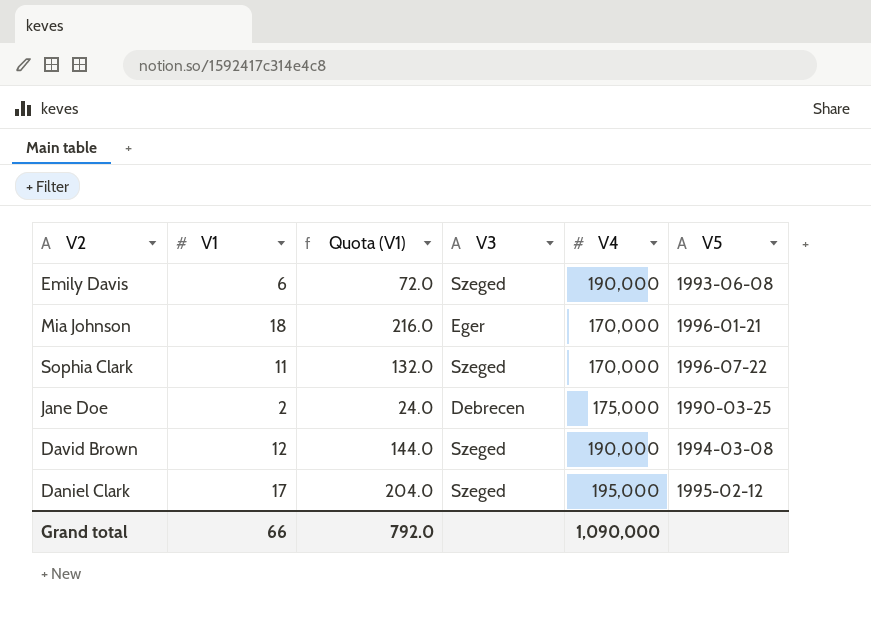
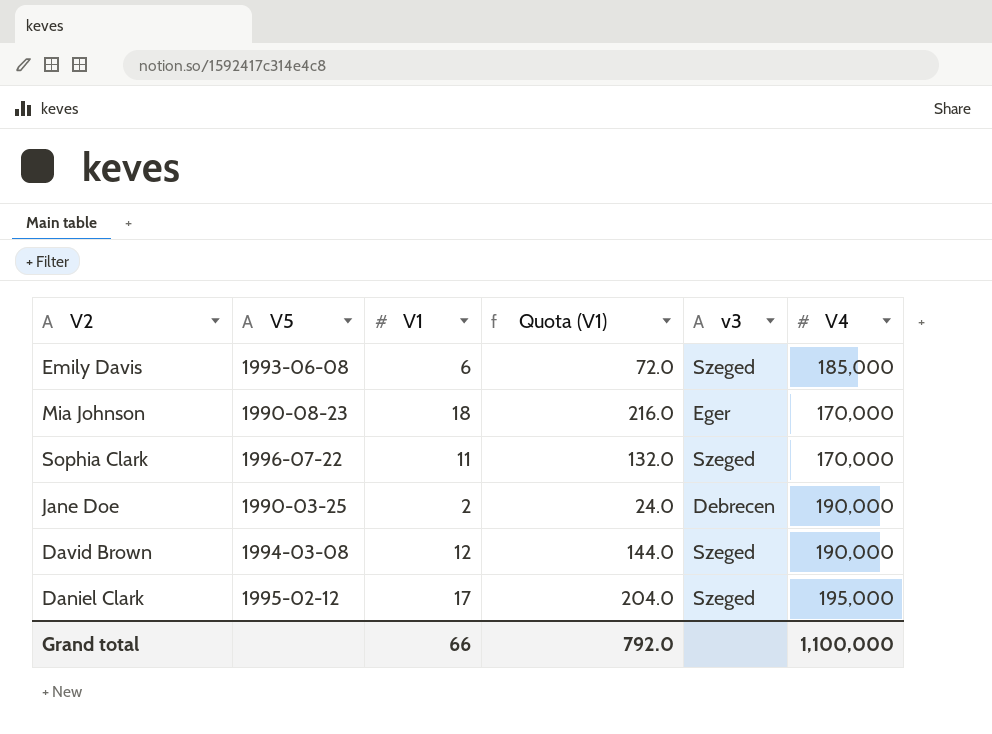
column V5 | position: 6 -> 2
column name: V3 -> v3
Emily Davis | V4: 190,000 -> 185,000
Mia Johnson | V5: 1996-01-21 -> 1990-08-23
Jane Doe | V4: 175,000 -> 190,000
Grand total | V4: 1,090,000 -> 1,100,000

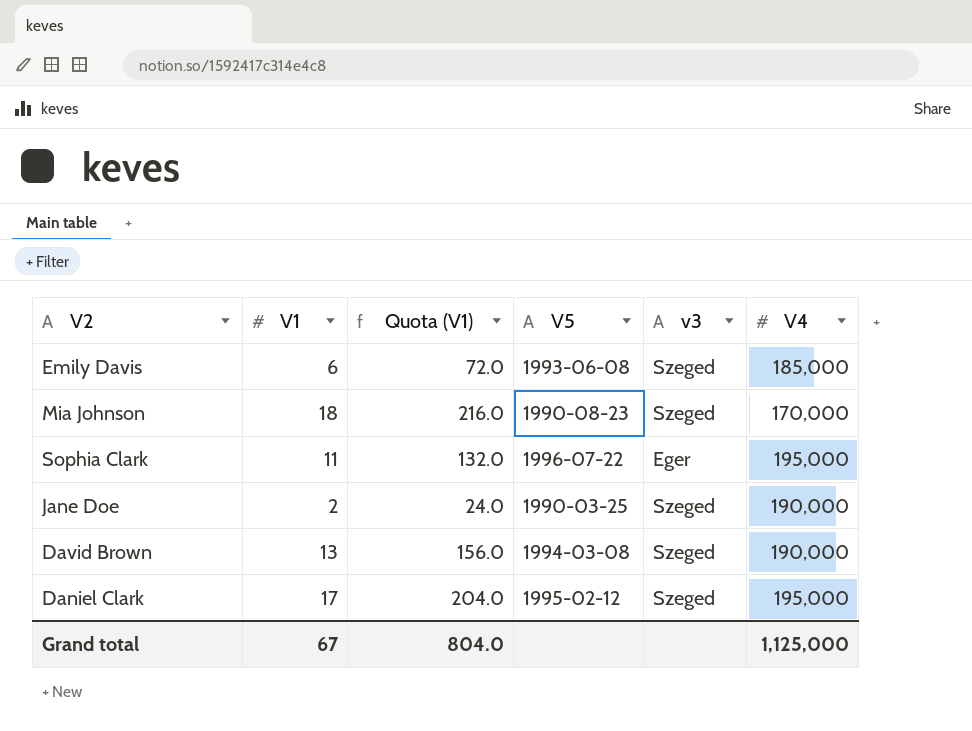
column V5 | position: 2 -> 4
Mia Johnson | v3: Eger -> Szeged
Sophia Clark | v3: Szeged -> Eger
Sophia Clark | V4: 170,000 -> 195,000
Jane Doe | v3: Debrecen -> Szeged
David Brown | V1: 12 -> 13
David Brown | Quota (V1): 144.0 -> 156.0
Grand total | V1: 66 -> 67
Grand total | Quota (V1): 792.0 -> 804.0
Grand total | V4: 1,100,000 -> 1,125,000

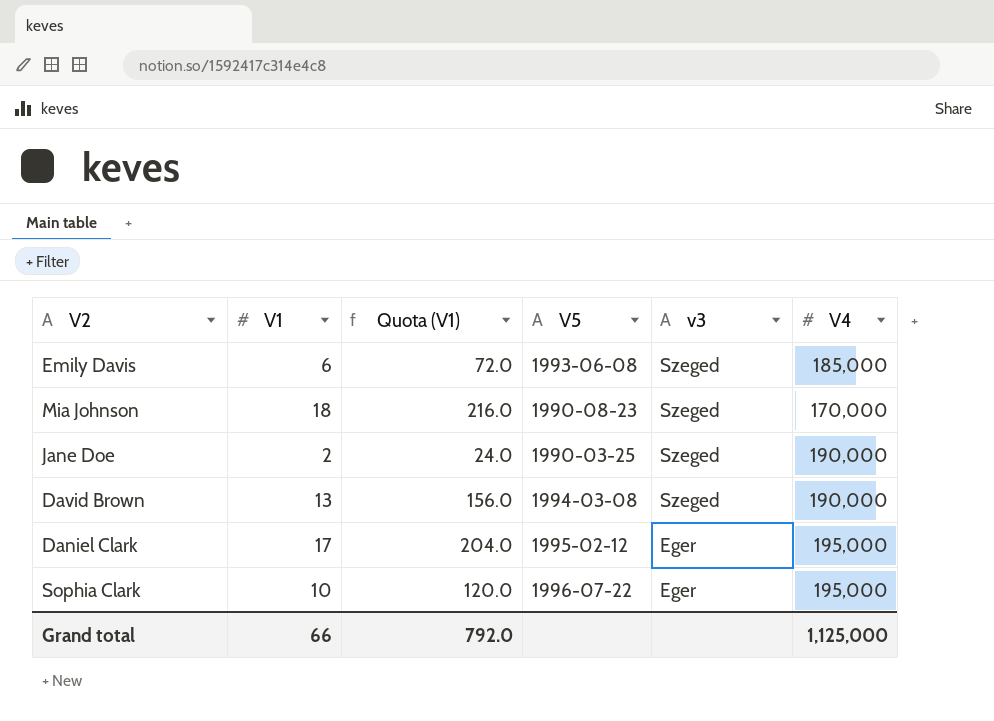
row order: none -> v3 descending
Daniel Clark | v3: Szeged -> Eger
Sophia Clark | V1: 11 -> 10
Sophia Clark | Quota (V1): 132.0 -> 120.0
Grand total | V1: 67 -> 66
Grand total | Quota (V1): 804.0 -> 792.0

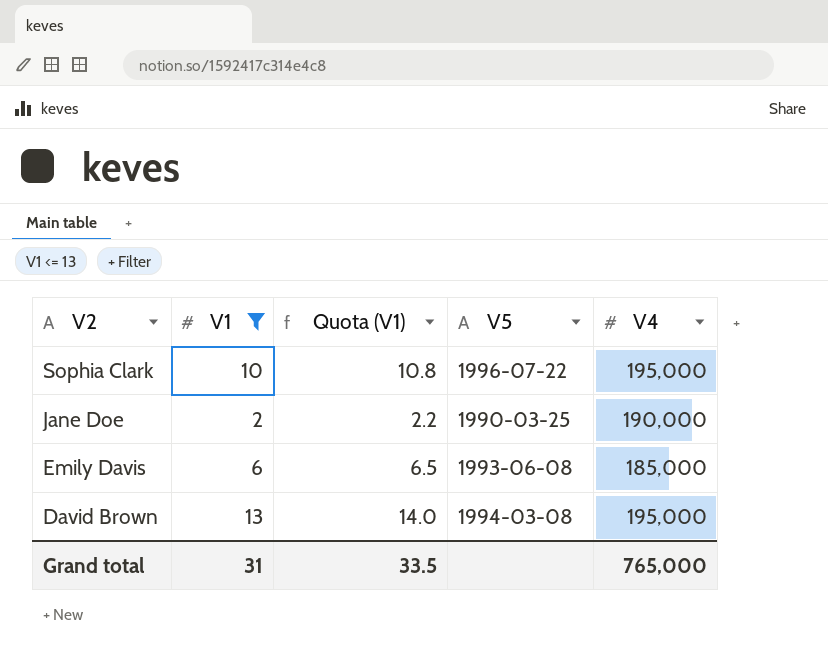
filter: none -> V1 <= 13
row order: v3 descending -> V2 descending
column v3 | position: 5 -> none
column Quota (V1) | formula: [V1] * 12 -> [V1] * 1.08
David Brown | V4: 190,000 -> 195,000
Grand total | V1: 66 -> 31
Grand total | Quota (V1): 792.0 -> 33.5
Grand total | V4: 1,125,000 -> 765,000

